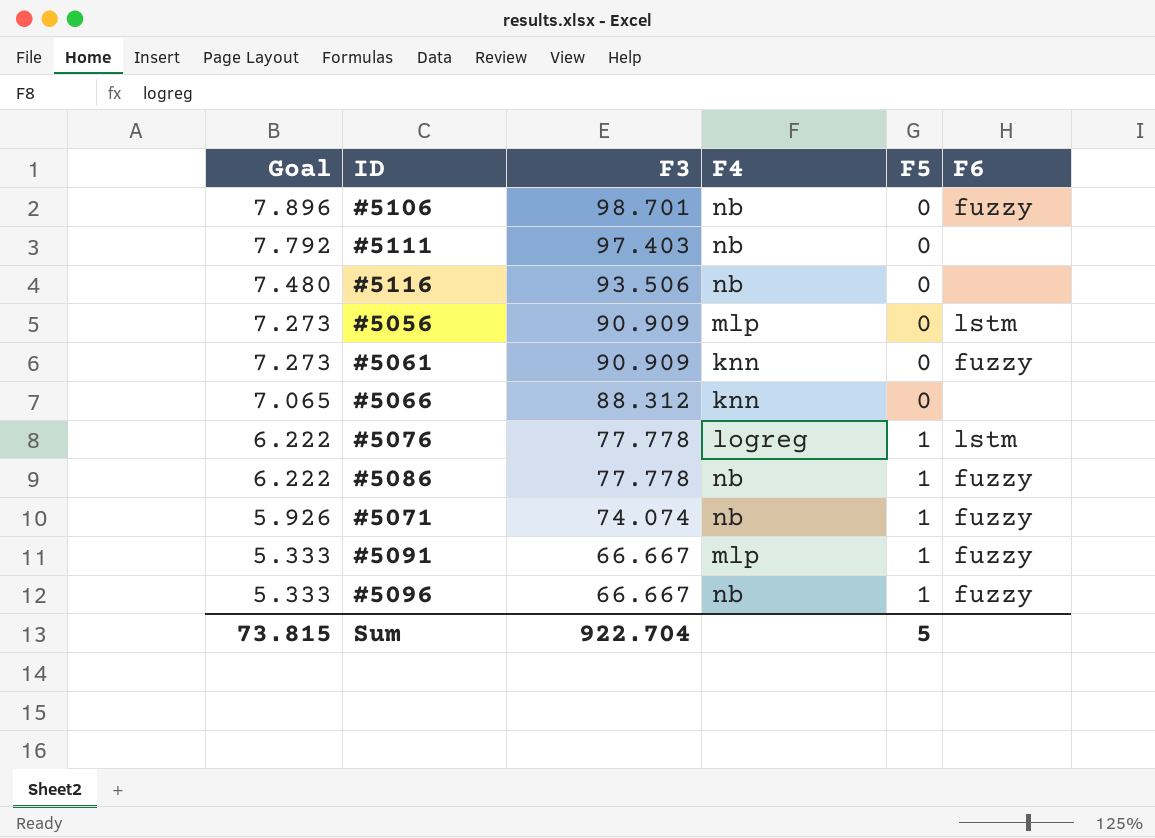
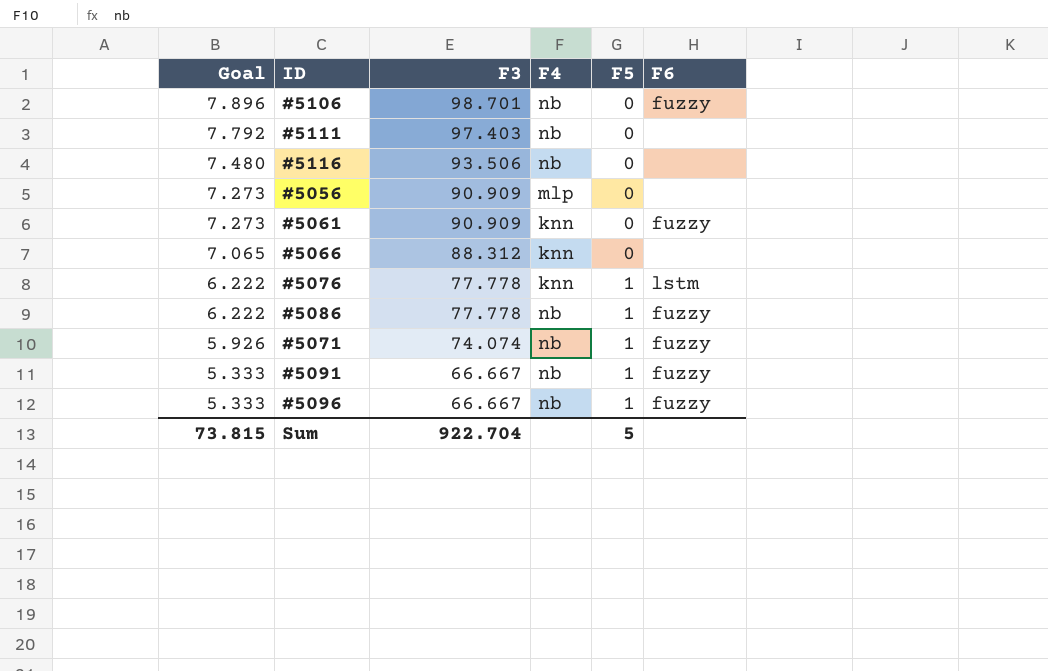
#5056 | F6: lstm -> none
#5076 | F4: logreg -> knn
#5091 | F4: mlp -> nb

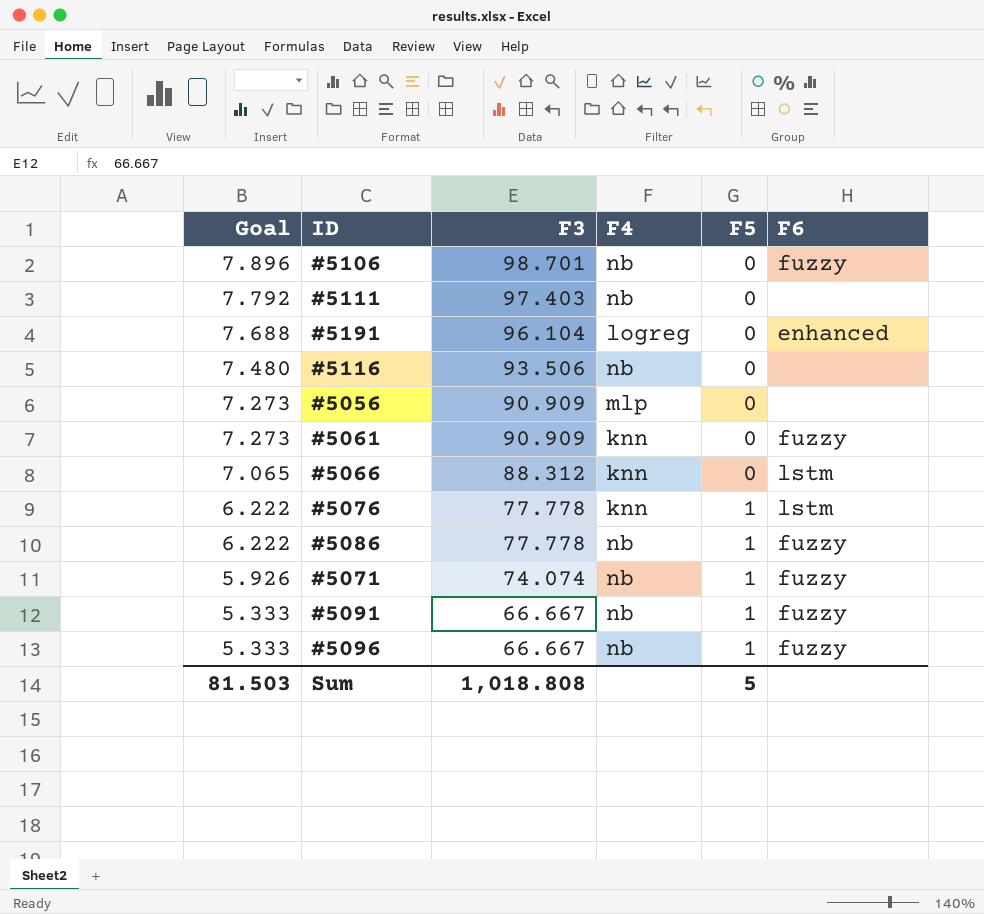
row #5191: none -> 7.688 | 96.104 | logreg | 0 | enhanced
#5066 | F6: none -> lstm
Sum | Goal: 73.815 -> 81.503
Sum | F3: 922.704 -> 1,018.808

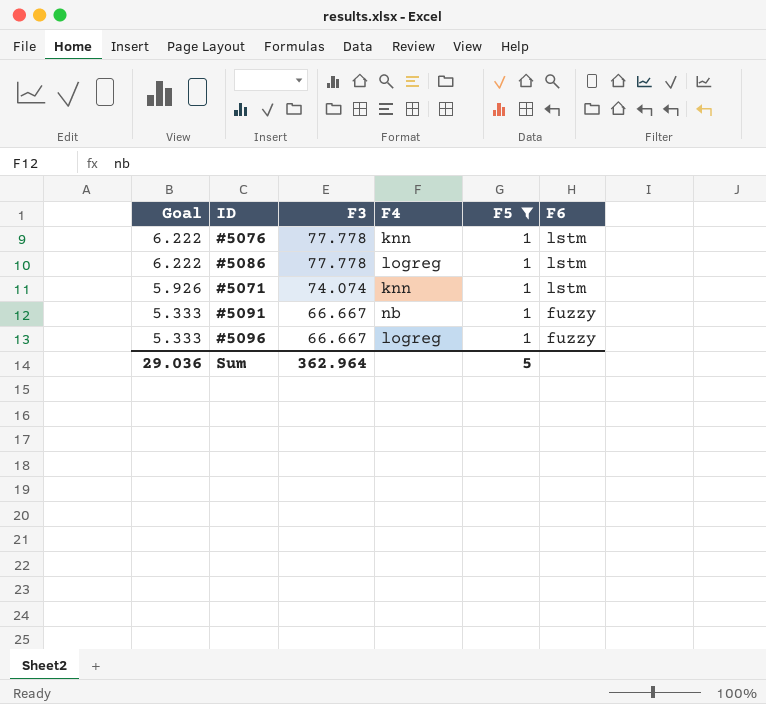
filter: none -> F5 = 1
#5086 | F4: nb -> logreg
#5086 | F6: fuzzy -> lstm
#5071 | F4: nb -> knn
#5071 | F6: fuzzy -> lstm
#5096 | F4: nb -> logreg
Sum | Goal: 81.503 -> 29.036
Sum | F3: 1,018.808 -> 362.964

